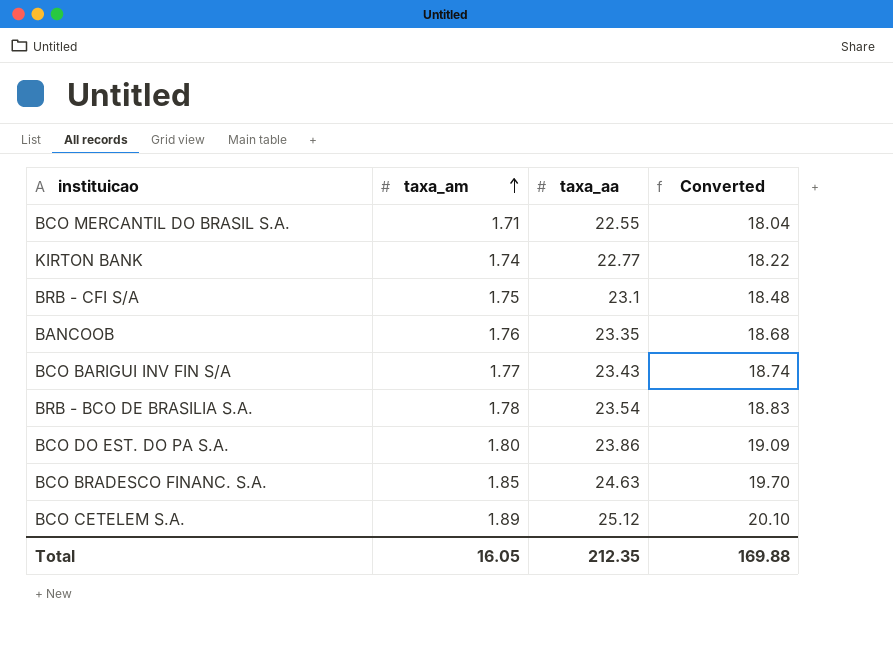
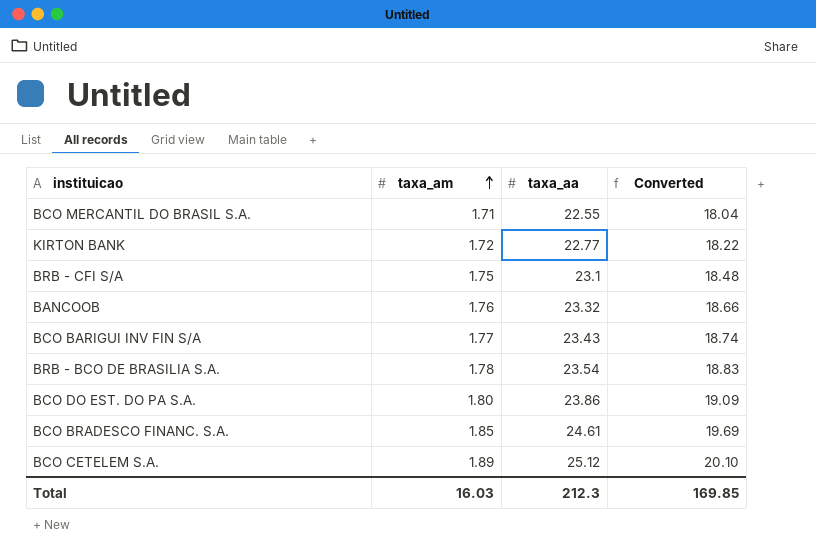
KIRTON BANK | taxa_am: 1.74 -> 1.72
BANCOOB | taxa_aa: 23.35 -> 23.32
BANCOOB | Converted: 18.68 -> 18.66
BCO BRADESCO FINANC. S.A. | taxa_aa: 24.63 -> 24.61
BCO BRADESCO FINANC. S.A. | Converted: 19.70 -> 19.69
Total | taxa_am: 16.05 -> 16.03
Total | taxa_aa: 212.35 -> 212.3
Total | Converted: 169.88 -> 169.85

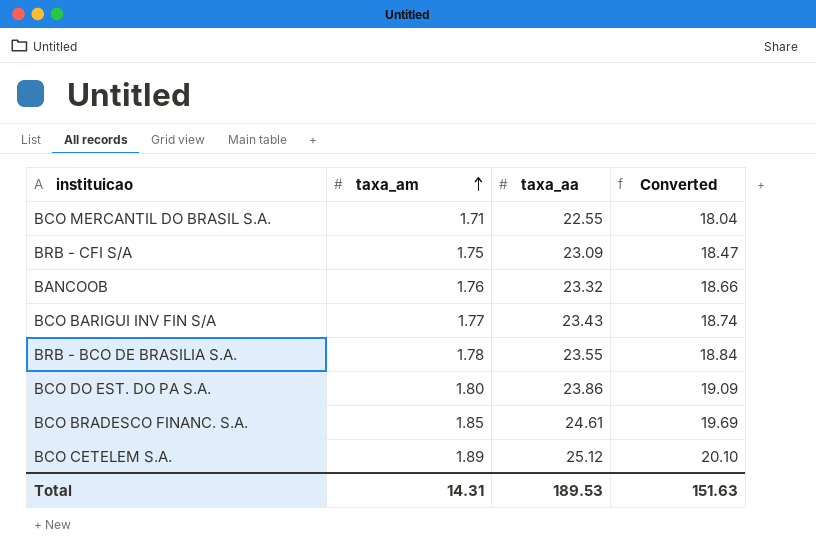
row KIRTON BANK: 1.72 | 22.77 | 18.22 -> none
BRB - CFI S/A | taxa_aa: 23.1 -> 23.09
BRB - CFI S/A | Converted: 18.48 -> 18.47
BRB - BCO DE BRASILIA S.A. | taxa_aa: 23.54 -> 23.55
BRB - BCO DE BRASILIA S.A. | Converted: 18.83 -> 18.84
Total | taxa_am: 16.03 -> 14.31
Total | taxa_aa: 212.3 -> 189.53
Total | Converted: 169.85 -> 151.63

